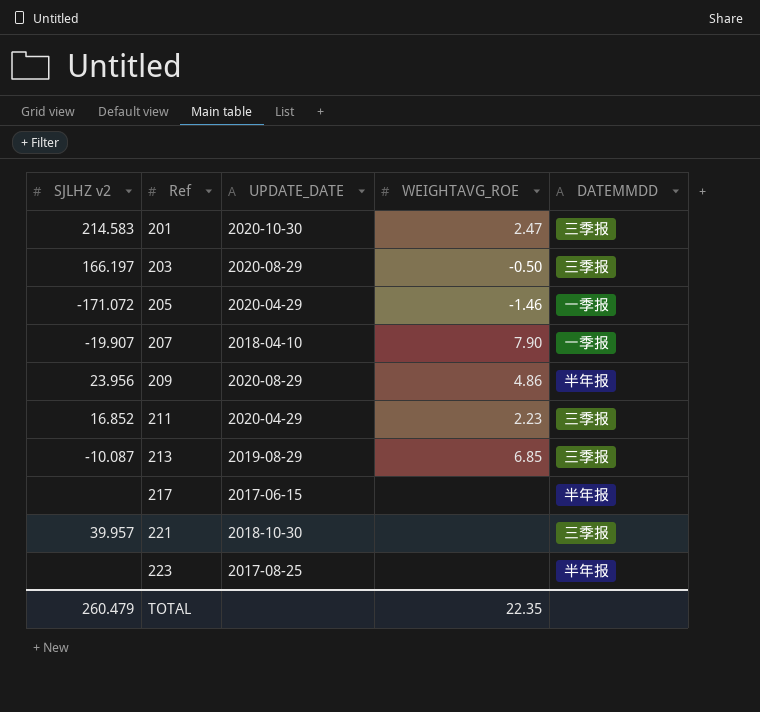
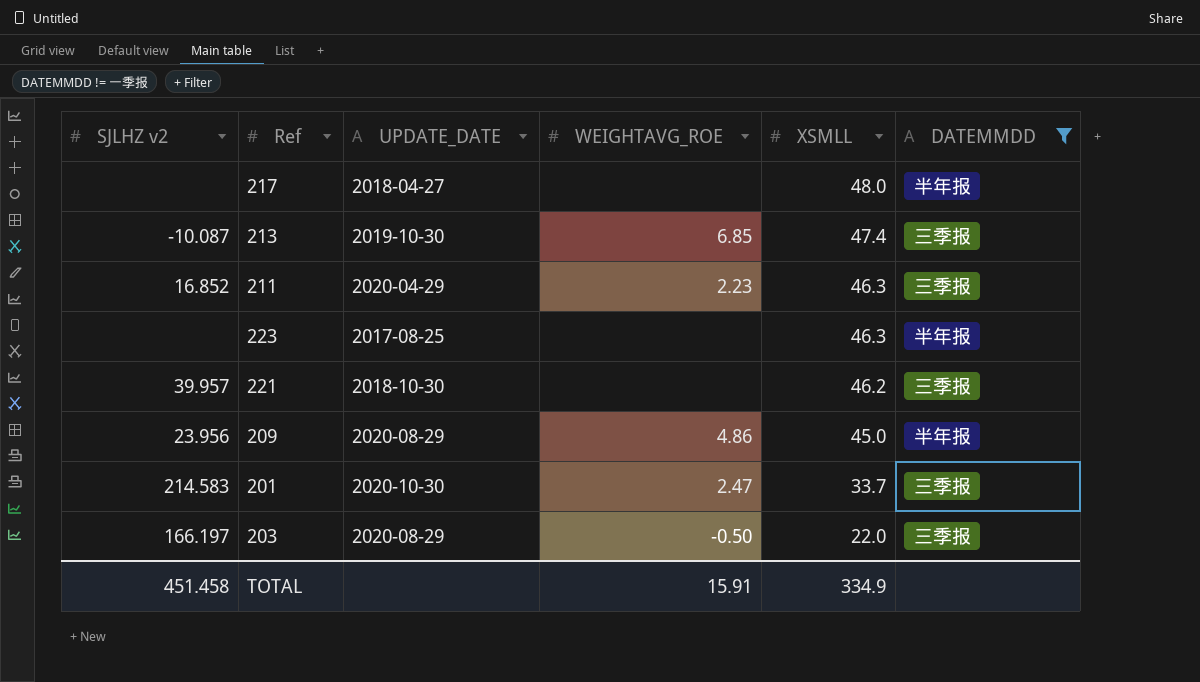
filter: none -> DATEMMDD != 一季报
row order: Ref ascending -> XSMLL descending
column XSMLL | position: none -> 5
217 | UPDATE_DATE: 2017-06-15 -> 2018-04-27
213 | UPDATE_DATE: 2019-08-29 -> 2019-10-30
TOTAL | SJLHZ v2: 260.479 -> 451.458
TOTAL | WEIGHTAVG_ROE: 22.35 -> 15.91

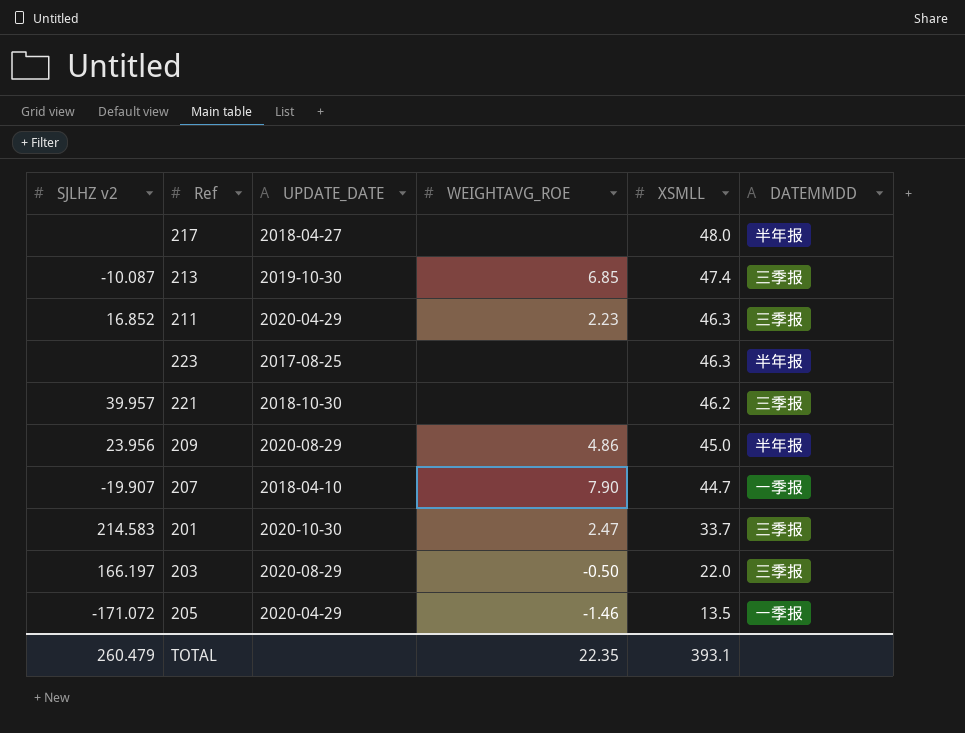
filter: DATEMMDD != 一季报 -> none
TOTAL | SJLHZ v2: 451.458 -> 260.479
TOTAL | WEIGHTAVG_ROE: 15.91 -> 22.35
TOTAL | XSMLL: 334.9 -> 393.1

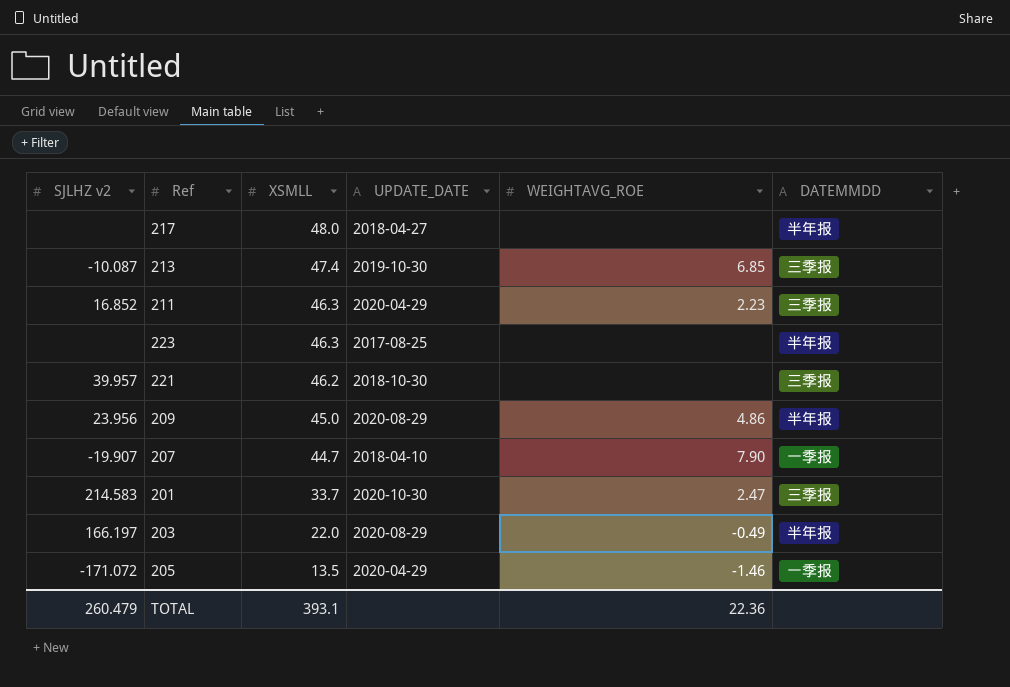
column XSMLL | position: 5 -> 3
203 | WEIGHTAVG_ROE: -0.50 -> -0.49
203 | DATEMMDD: 三季报 -> 半年报
TOTAL | WEIGHTAVG_ROE: 22.35 -> 22.36

